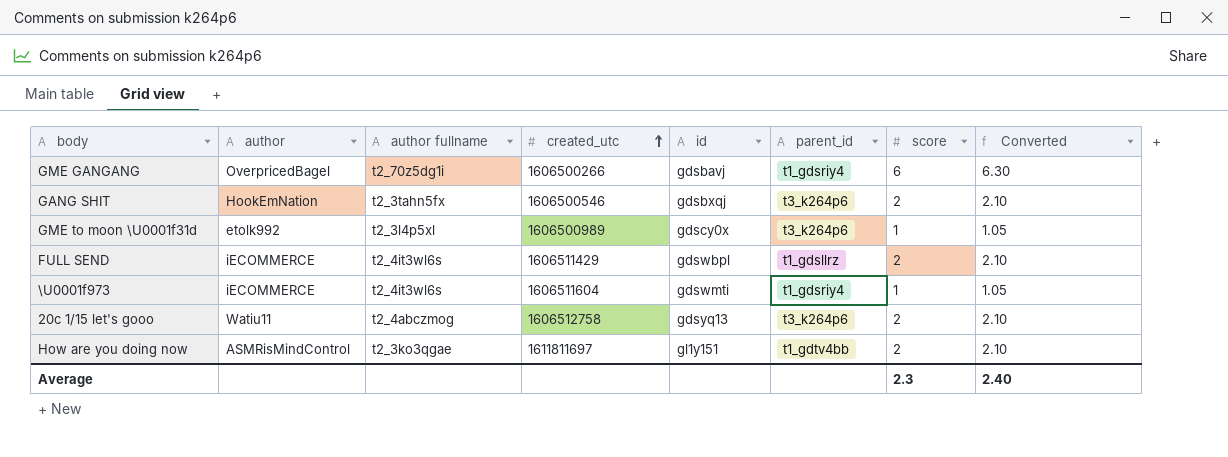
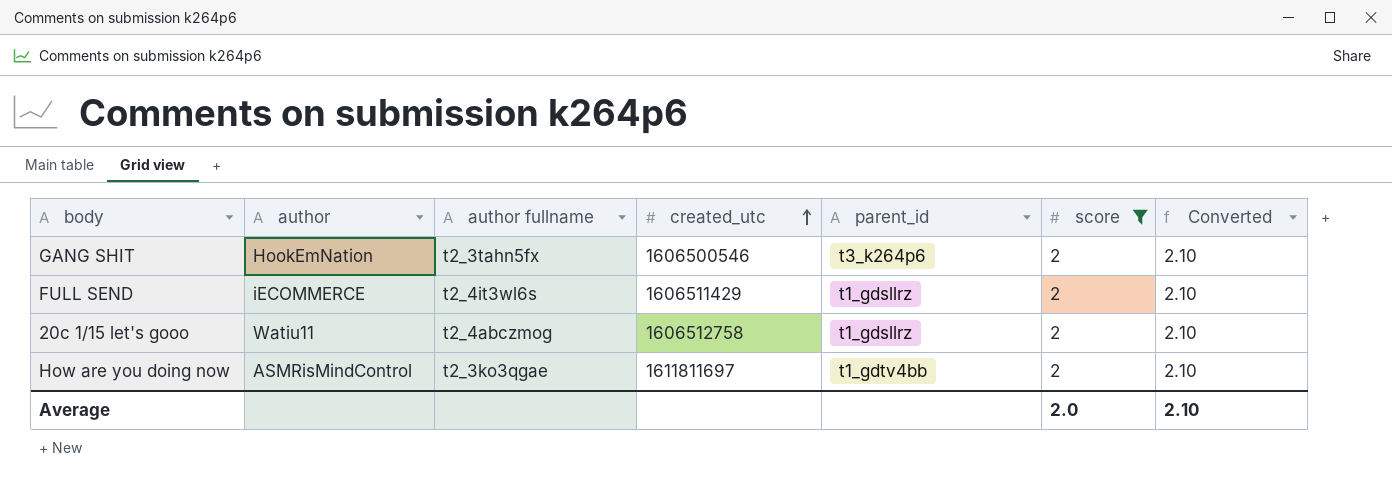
filter: none -> score = 2
column id | position: 5 -> none
20c 1/15 let's gooo | parent_id: t3_k264p6 -> t1_gdsllrz
Average | score: 2.3 -> 2.0
Average | Converted: 2.40 -> 2.10

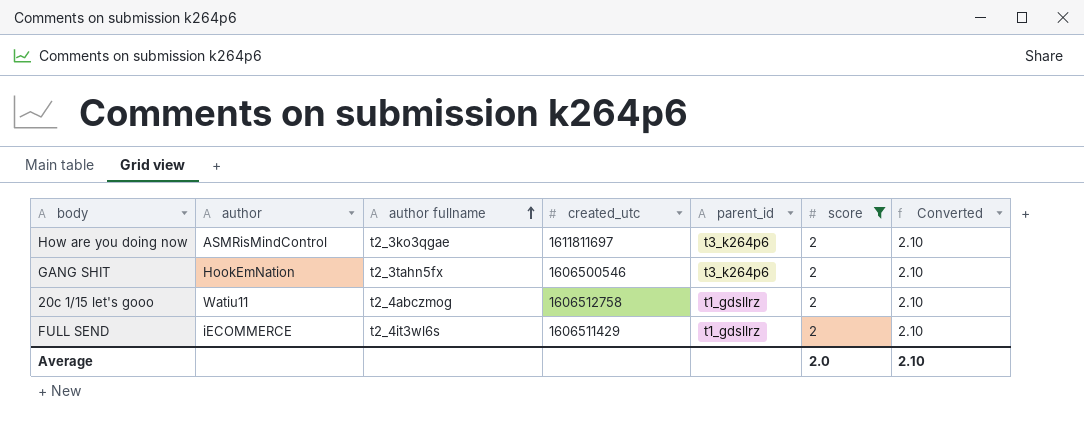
row order: created_utc ascending -> author fullname ascending
How are you doing now | parent_id: t1_gdtv4bb -> t3_k264p6

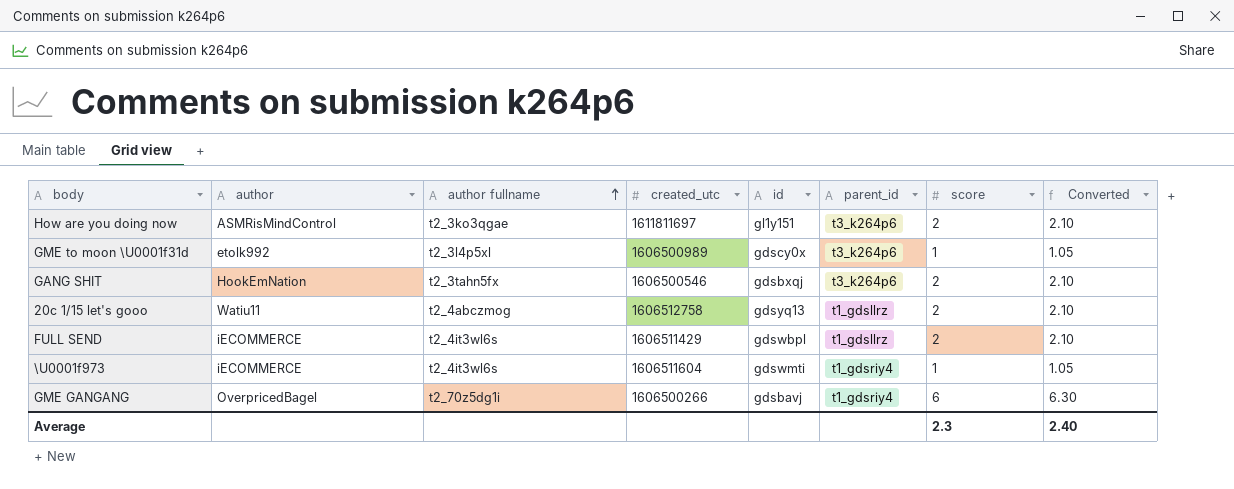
filter: score = 2 -> none
column id | position: none -> 5
Average | score: 2.0 -> 2.3
Average | Converted: 2.10 -> 2.40

